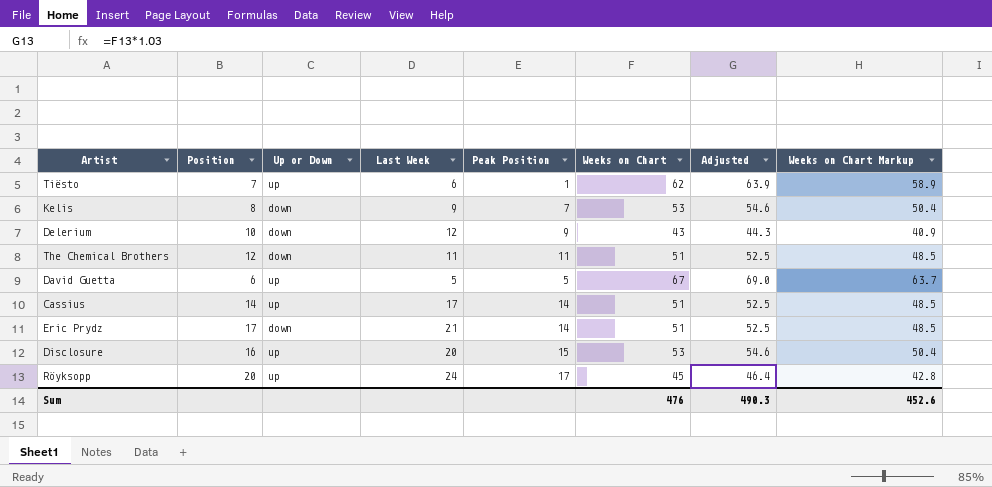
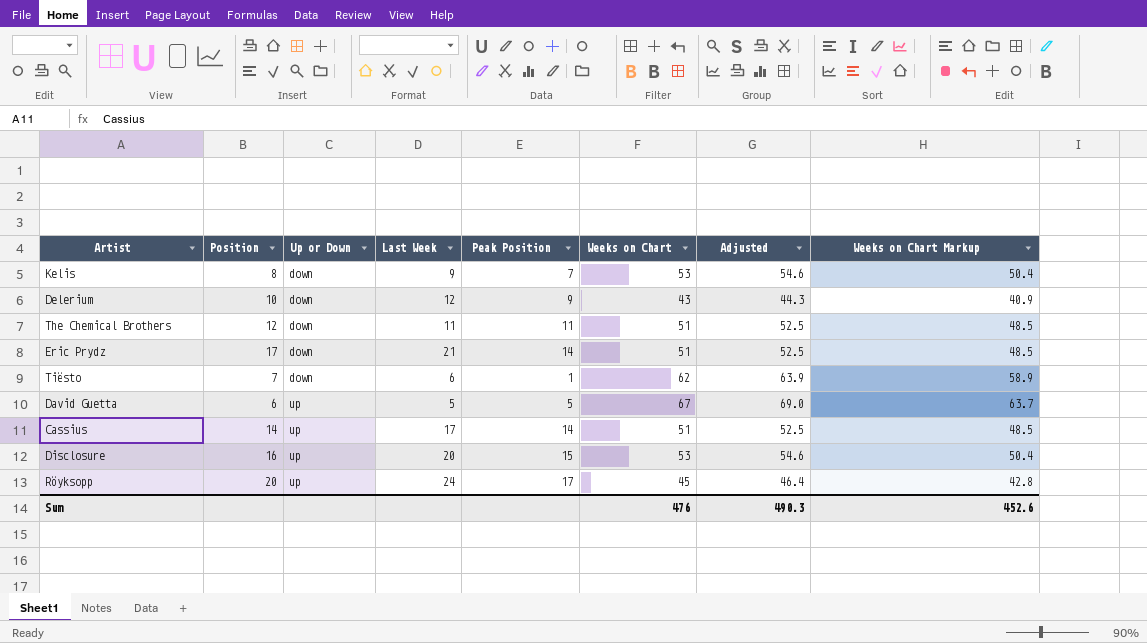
row order: none -> Up or Down ascending
Tiësto | Up or Down: up -> down

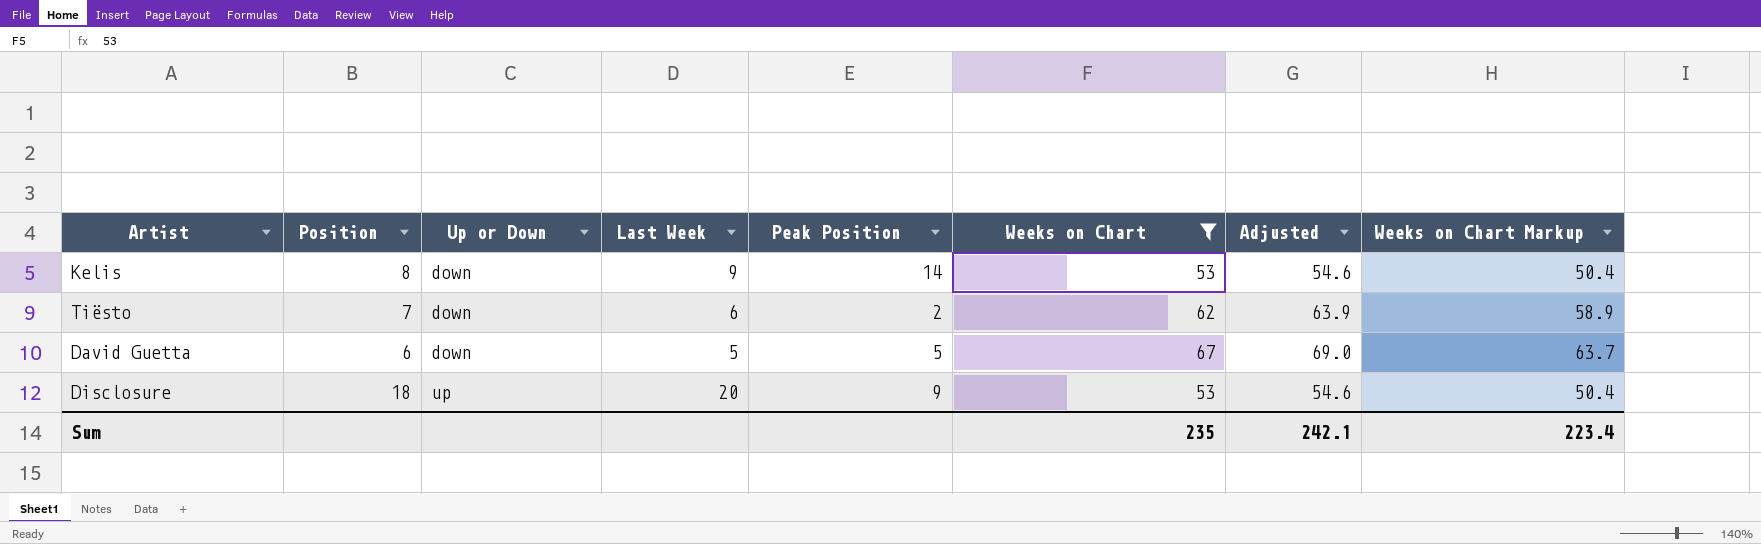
filter: none -> Weeks on Chart >= 53
Kelis | Peak Position: 7 -> 14
Tiësto | Peak Position: 1 -> 2
David Guetta | Up or Down: up -> down
Disclosure | Position: 16 -> 18
Disclosure | Peak Position: 15 -> 9
Sum | Weeks on Chart: 476 -> 235
Sum | Adjusted: 490.3 -> 242.1
Sum | Weeks on Chart Markup: 452.6 -> 223.4

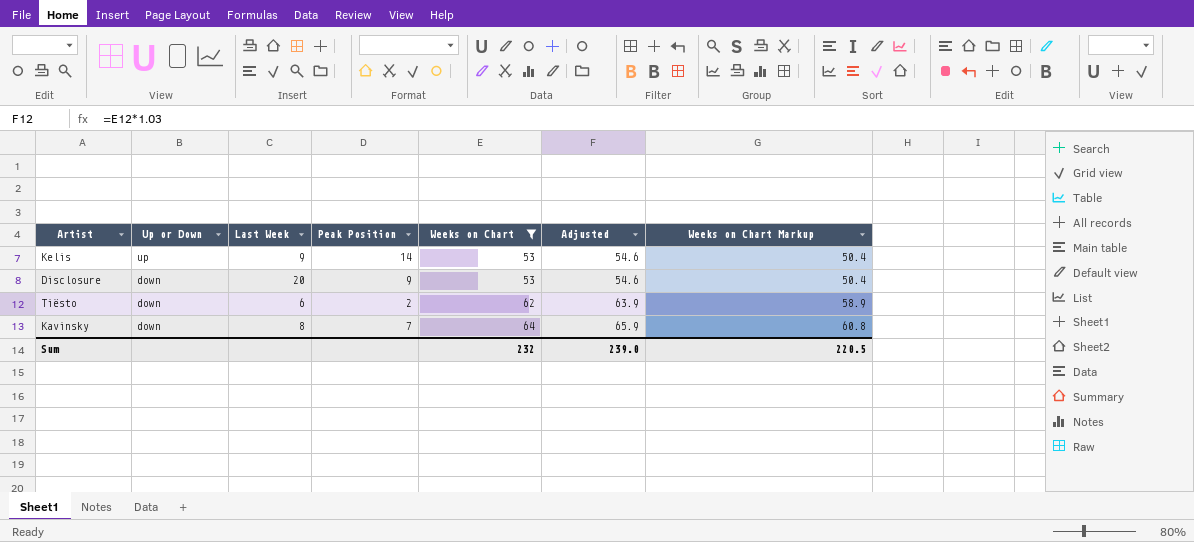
row order: Up or Down ascending -> Up or Down descending
column Position | position: 2 -> none
row David Guetta: 6 | down | 5 | 5 | 67 | 69.0 | 63.7 -> none
Kelis | Up or Down: down -> up
Disclosure | Up or Down: up -> down
row Kavinsky: none -> down | 8 | 7 | 64 | 65.9 | 60.8
Sum | Weeks on Chart: 235 -> 232
Sum | Adjusted: 242.1 -> 239.0
Sum | Weeks on Chart Markup: 223.4 -> 220.5

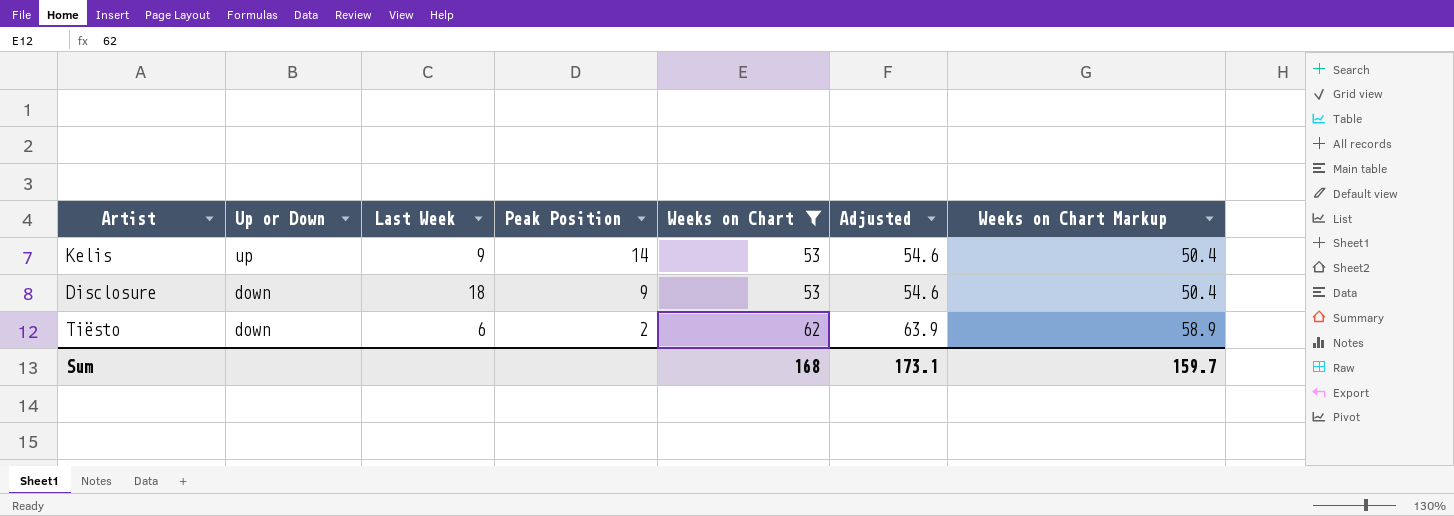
row Kavinsky: down | 8 | 7 | 64 | 65.9 | 60.8 -> none
Disclosure | Last Week: 20 -> 18
Sum | Weeks on Chart: 232 -> 168
Sum | Adjusted: 239.0 -> 173.1
Sum | Weeks on Chart Markup: 220.5 -> 159.7

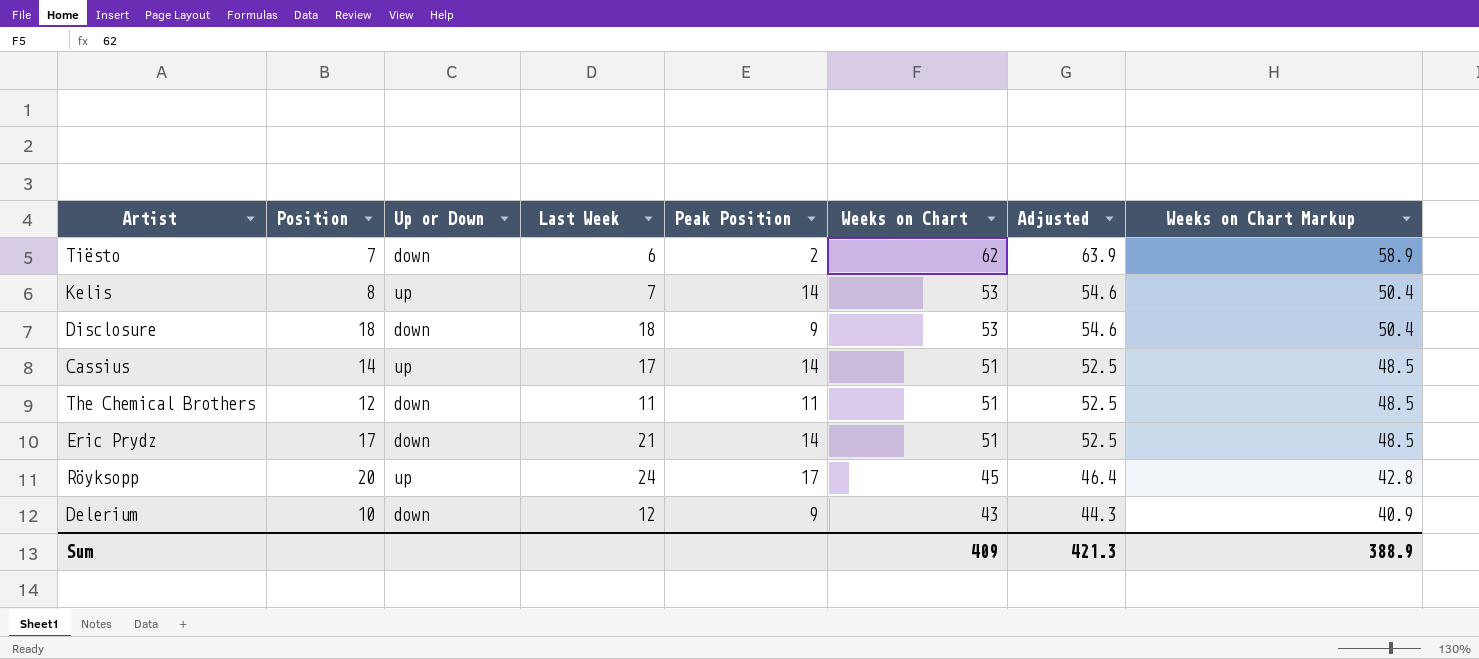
filter: Weeks on Chart >= 53 -> none
row order: Up or Down descending -> Weeks on Chart descending
column Position | position: none -> 2
Kelis | Last Week: 9 -> 7
Sum | Weeks on Chart: 168 -> 409
Sum | Adjusted: 173.1 -> 421.3
Sum | Weeks on Chart Markup: 159.7 -> 388.9

